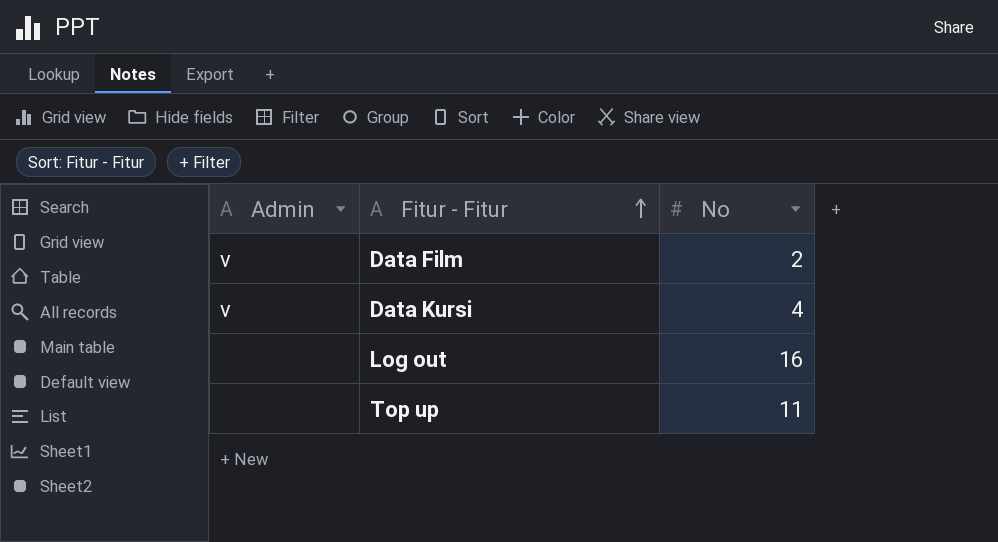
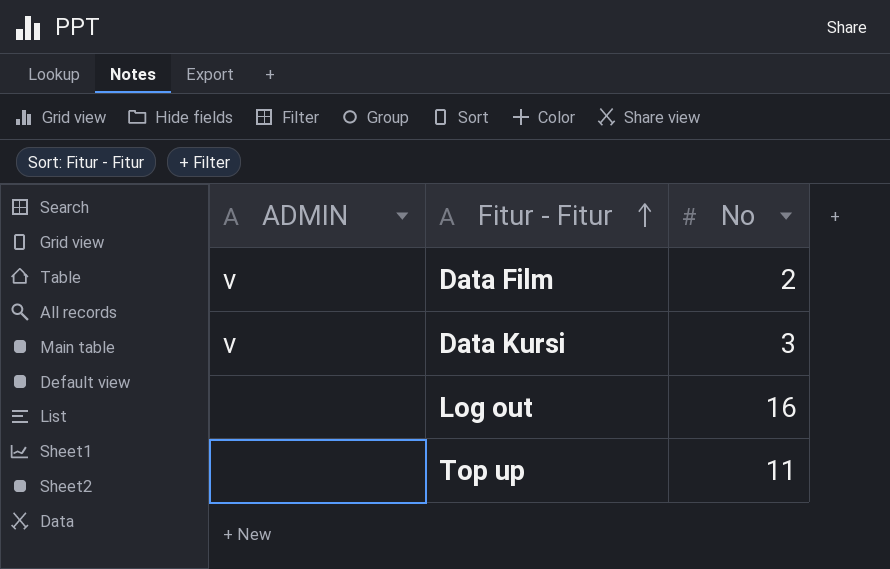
column name: Admin -> ADMIN
Data Kursi | No: 4 -> 3

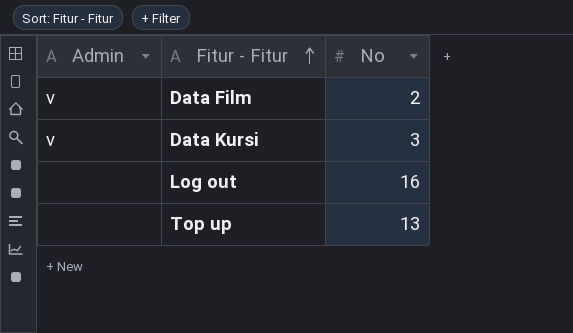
column name: ADMIN -> Admin
Top up | No: 11 -> 13

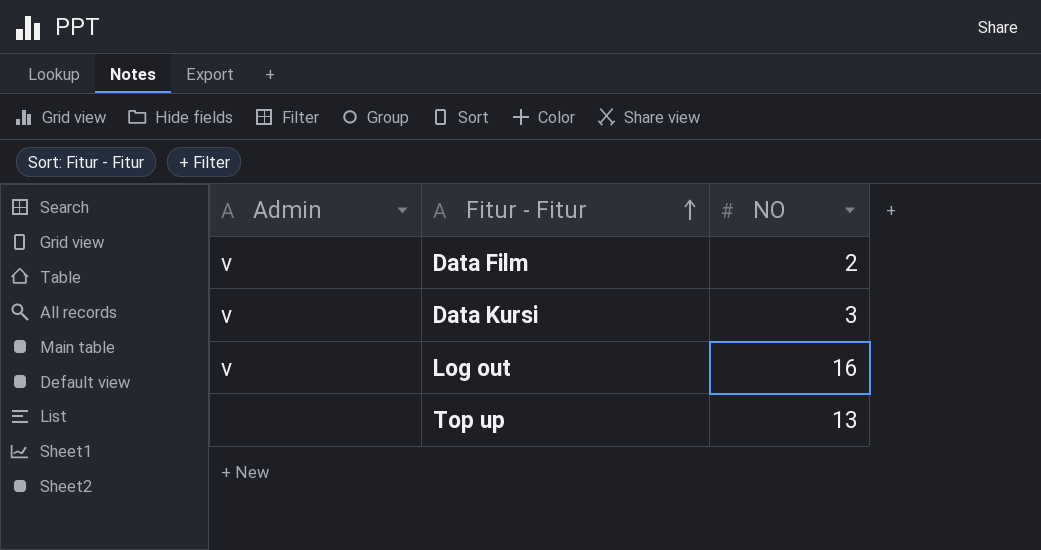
column name: No -> NO
Log out | Admin: none -> v

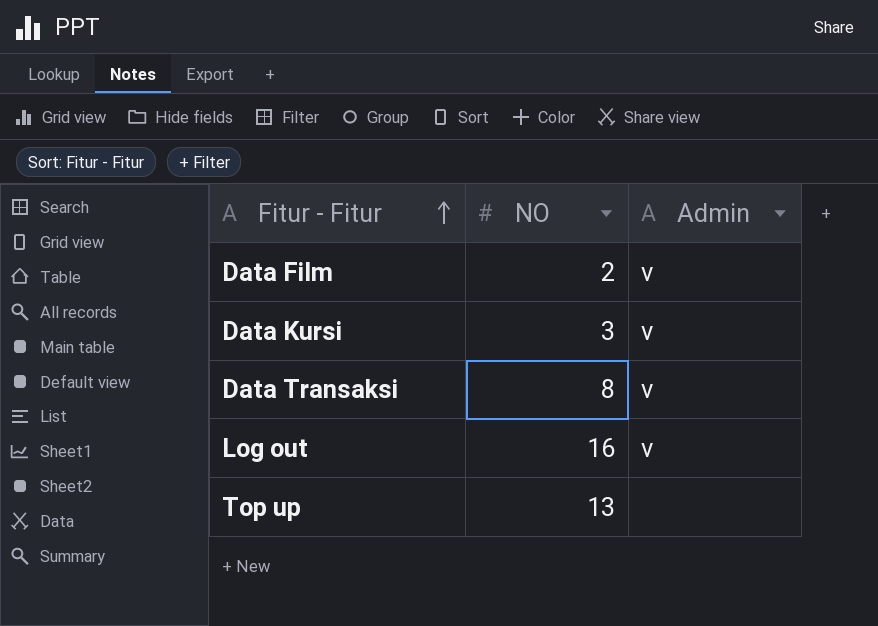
column Admin | position: 1 -> 3
row Data Transaksi: none -> 8 | v

